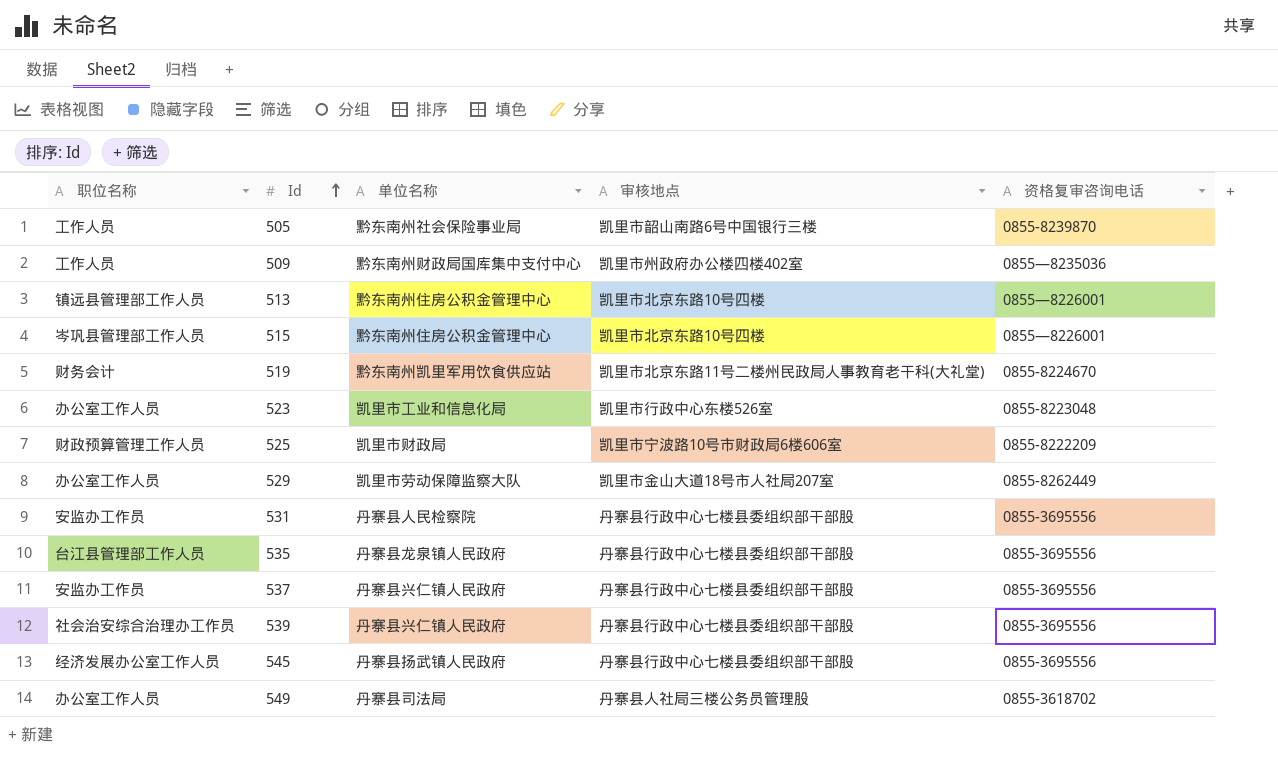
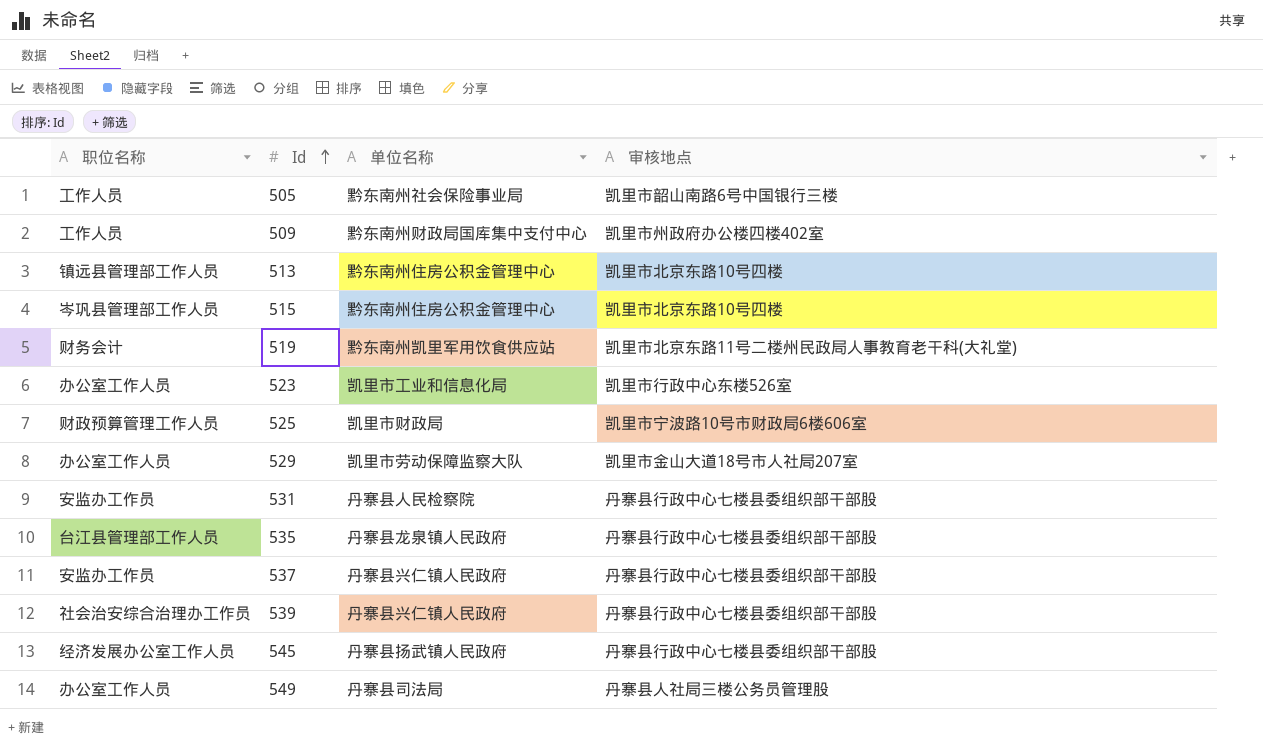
column 资格复审咨询电话 | position: 5 -> none

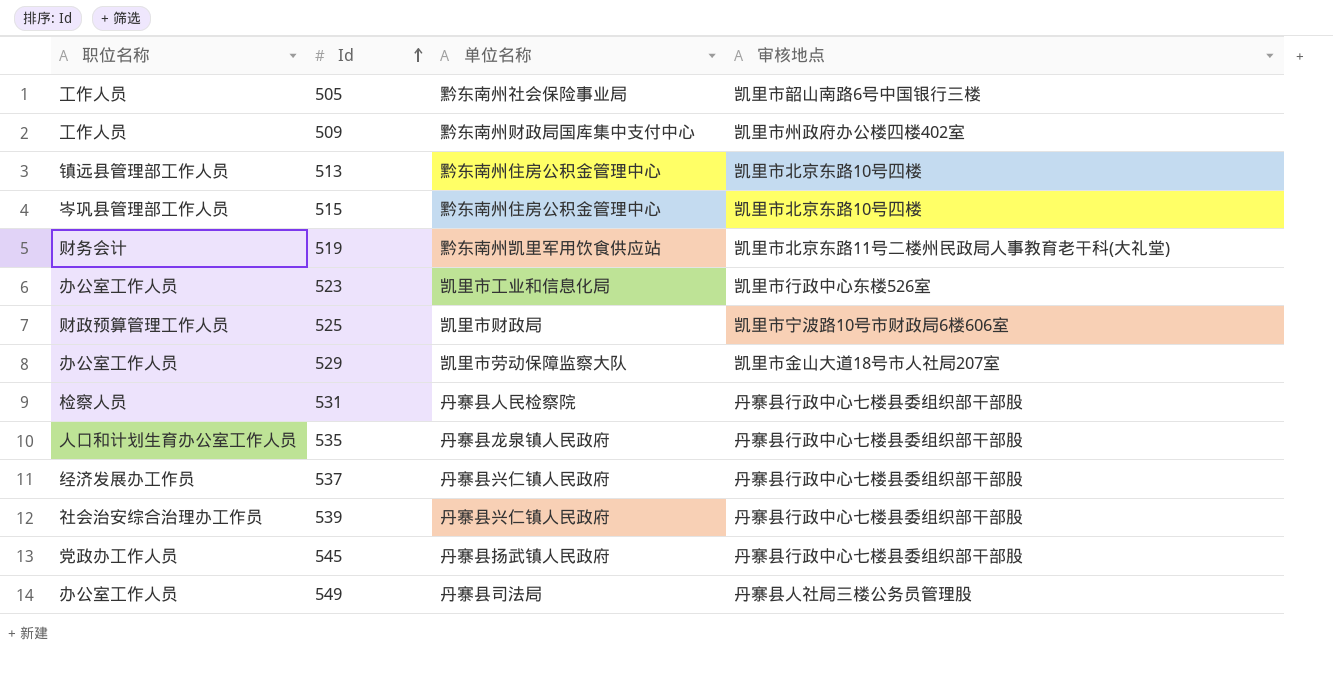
531 | 职位名称: 安监办工作员 -> 检察人员
535 | 职位名称: 台江县管理部工作人员 -> 人口和计划生育办公室工作人员
537 | 职位名称: 安监办工作员 -> 经济发展办工作员
545 | 职位名称: 经济发展办公室工作人员 -> 党政办工作人员

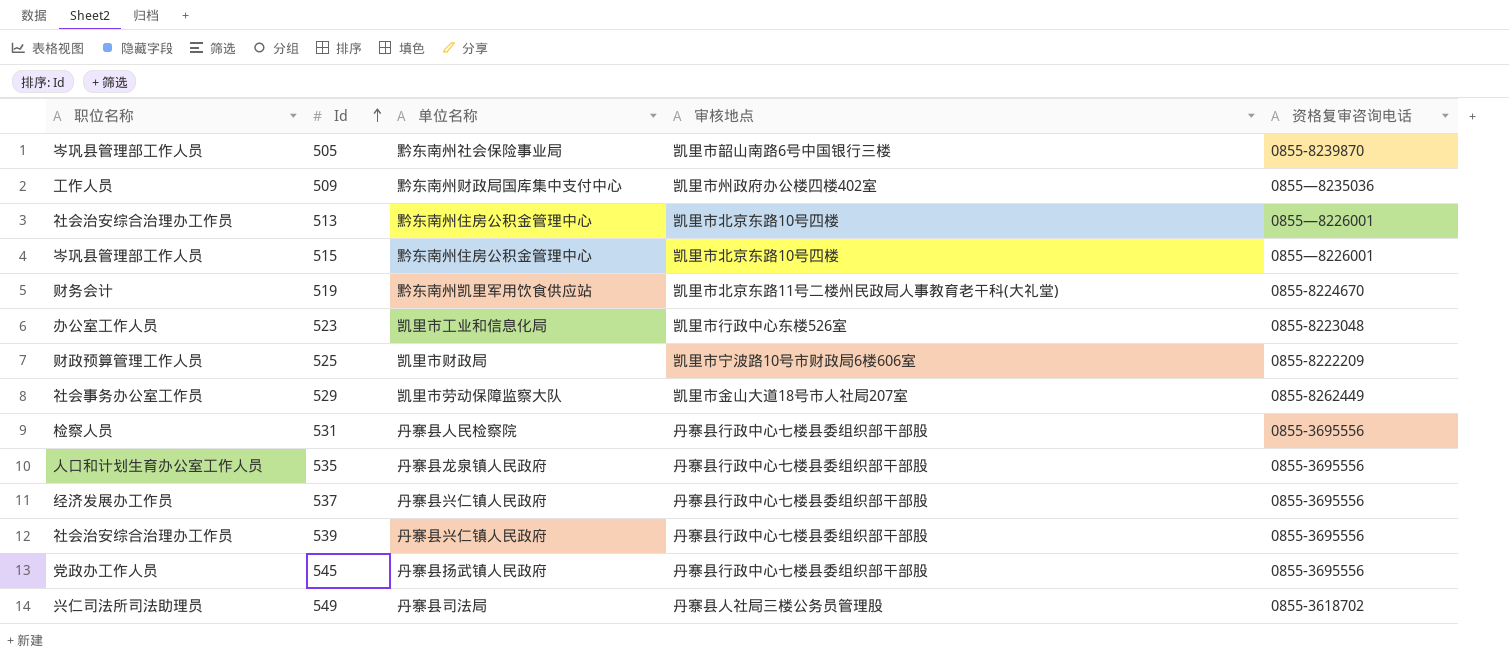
column 资格复审咨询电话 | position: none -> 5
505 | 职位名称: 工作人员 -> 岑巩县管理部工作人员
513 | 职位名称: 镇远县管理部工作人员 -> 社会治安综合治理办工作员
529 | 职位名称: 办公室工作人员 -> 社会事务办公室工作员
549 | 职位名称: 办公室工作人员 -> 兴仁司法所司法助理员

